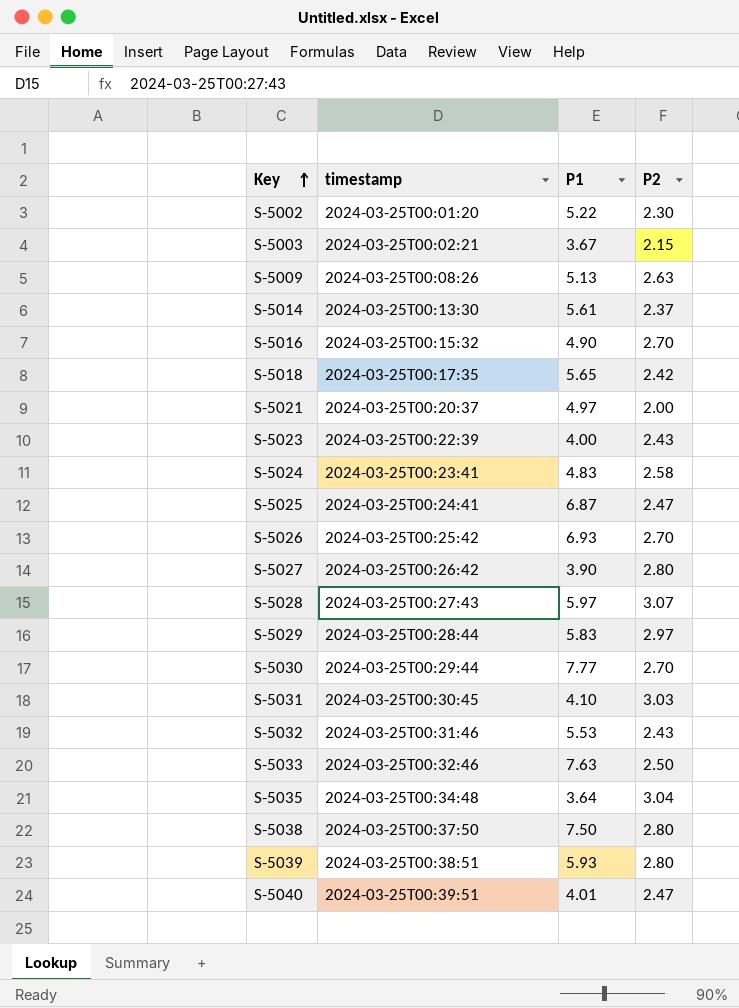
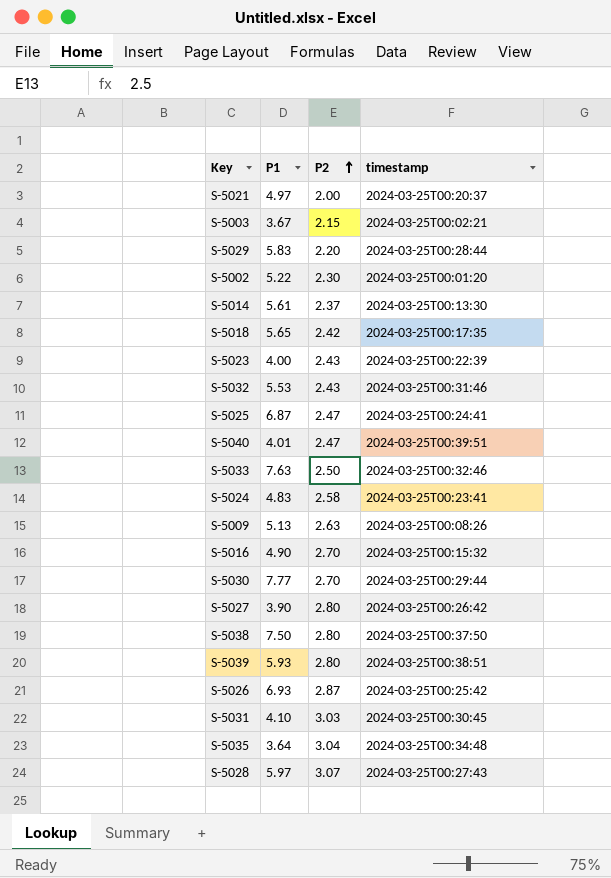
row order: Key ascending -> P2 ascending
column timestamp | position: 2 -> 4
S-5029 | P2: 2.97 -> 2.20
S-5026 | P2: 2.70 -> 2.87

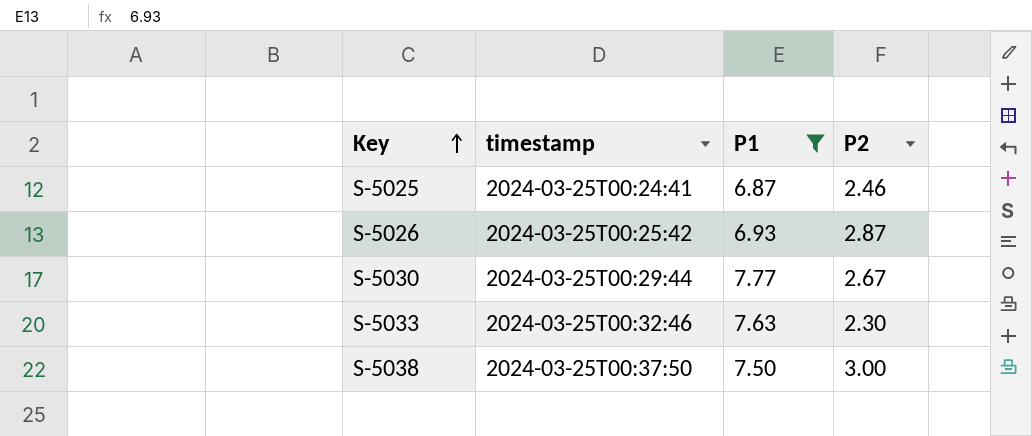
filter: none -> P1 >= 6.87
row order: P2 ascending -> Key ascending
column timestamp | position: 4 -> 2
S-5025 | P2: 2.47 -> 2.46
S-5030 | P2: 2.70 -> 2.67
S-5033 | P2: 2.50 -> 2.30
S-5038 | P2: 2.80 -> 3.00

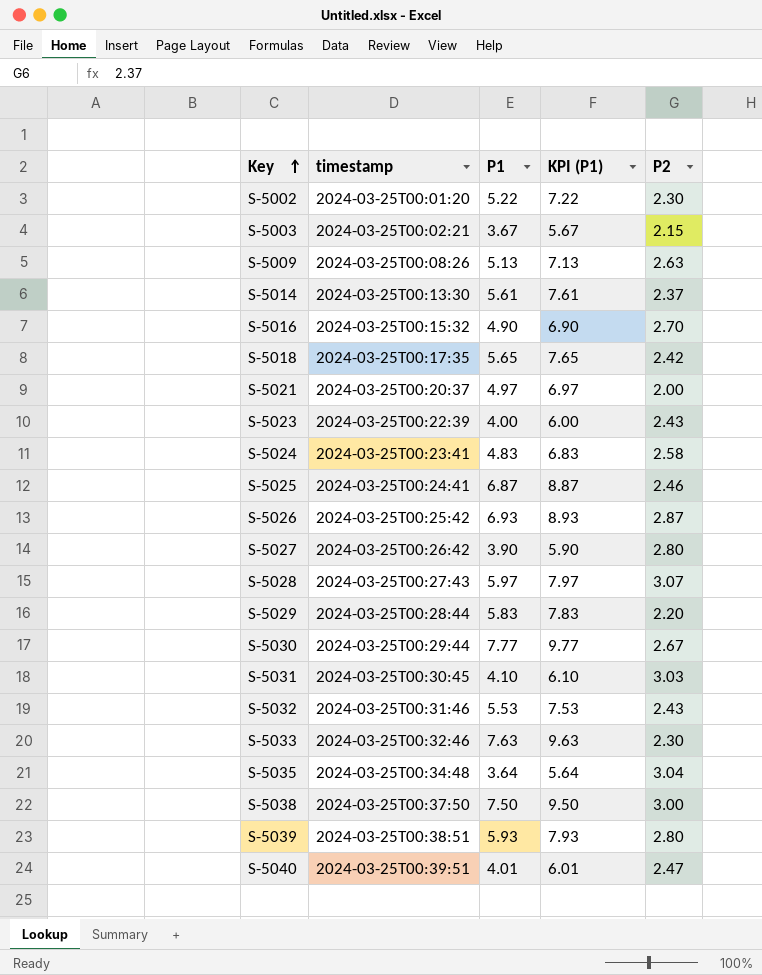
filter: P1 >= 6.87 -> none
column KPI (P1) | formula: none -> [P1] + 2

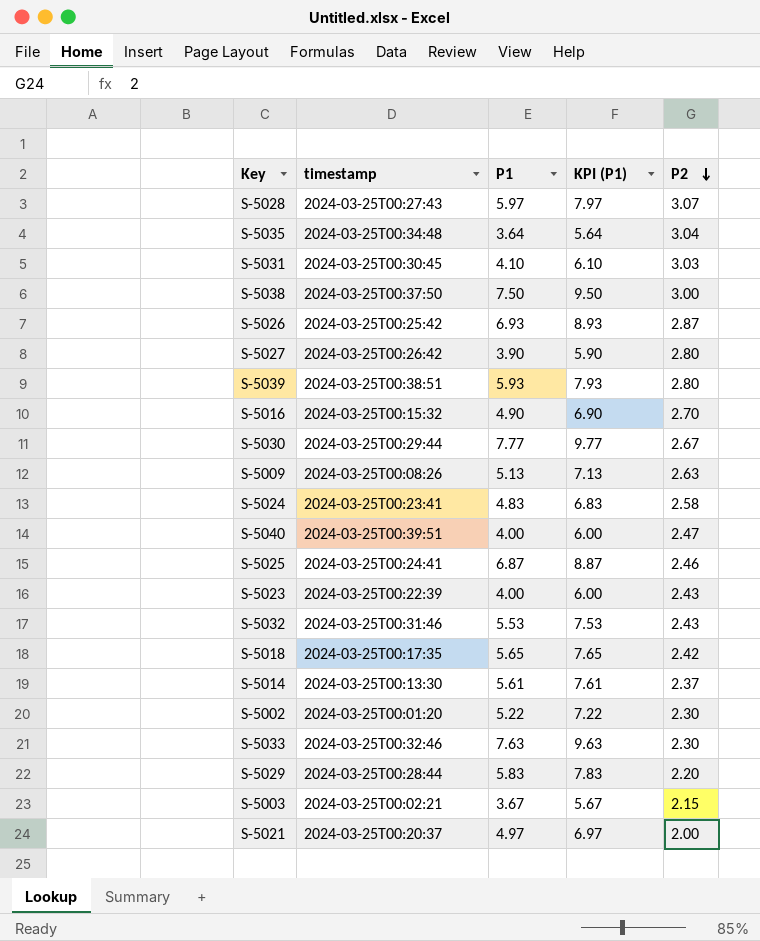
row order: Key ascending -> P2 descending
S-5040 | P1: 4.01 -> 4.00
S-5040 | KPI (P1): 6.01 -> 6.00

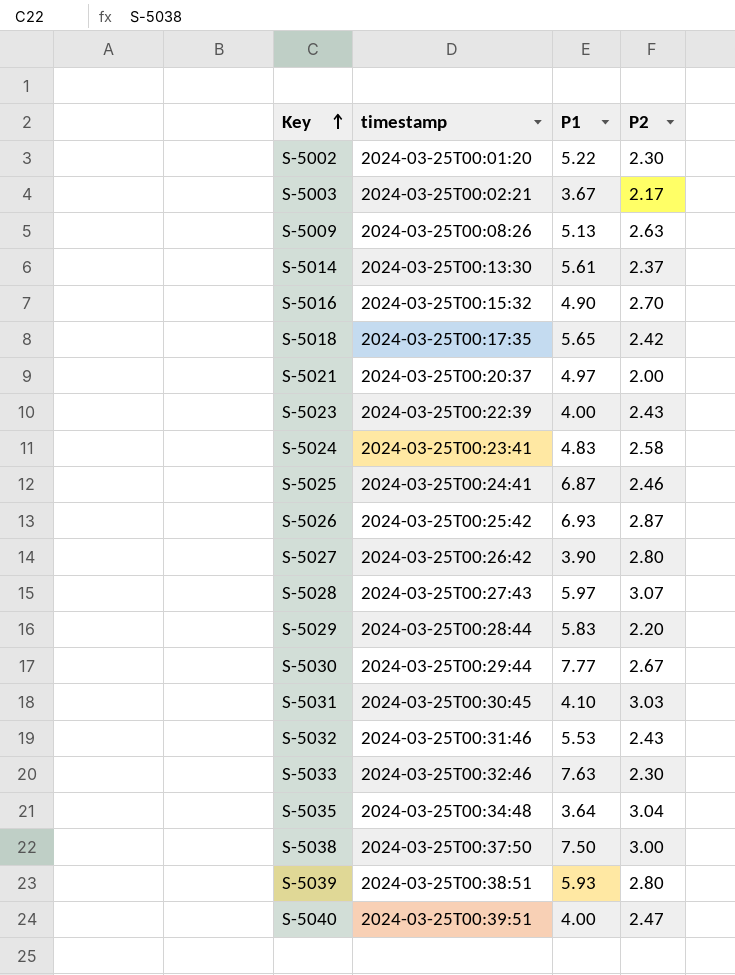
row order: P2 descending -> Key ascending
column KPI (P1) | formula: [P1] + 2 -> none
S-5003 | P2: 2.15 -> 2.17

